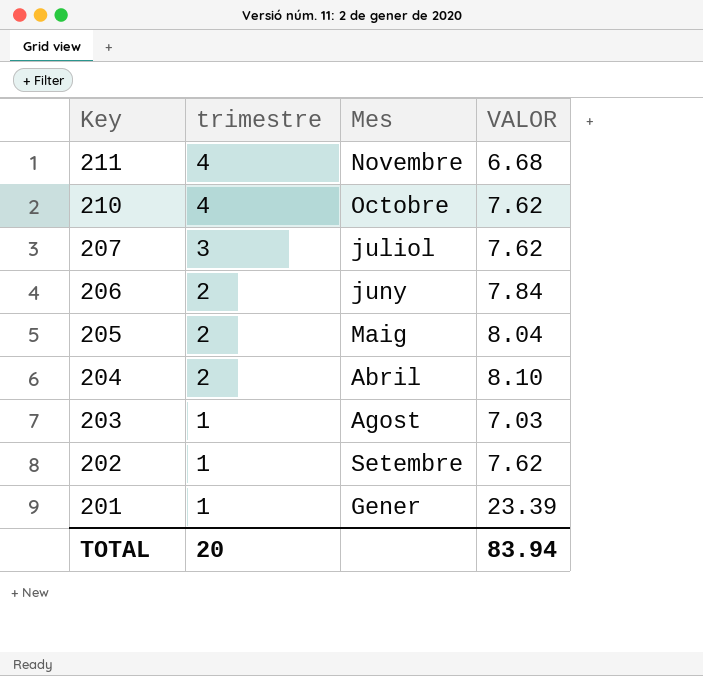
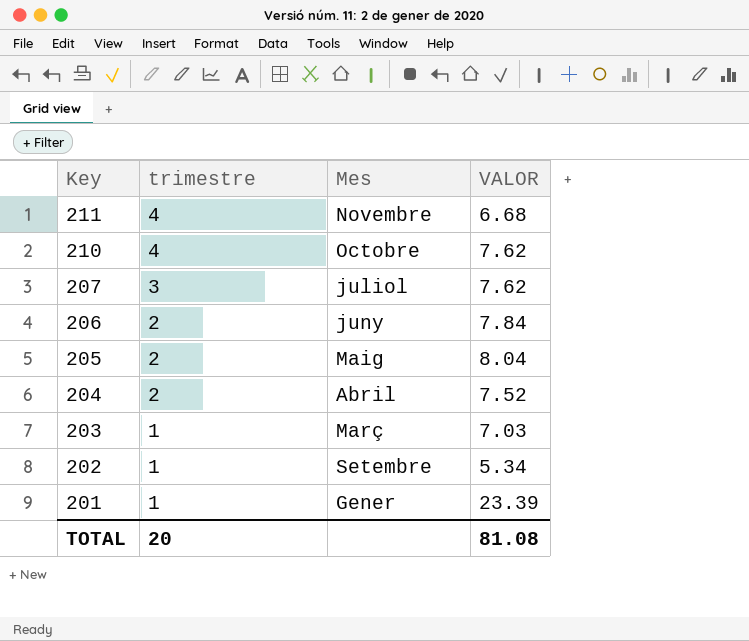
204 | VALOR: 8.10 -> 7.52
203 | Mes: Agost -> Març
202 | VALOR: 7.62 -> 5.34
TOTAL | VALOR: 83.94 -> 81.08

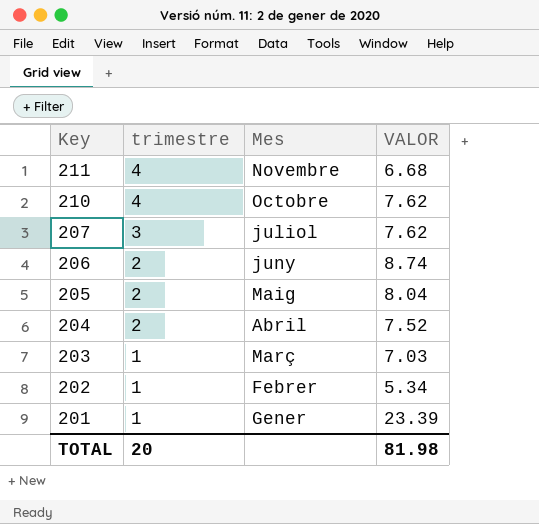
206 | VALOR: 7.84 -> 8.74
202 | Mes: Setembre -> Febrer
TOTAL | VALOR: 81.08 -> 81.98

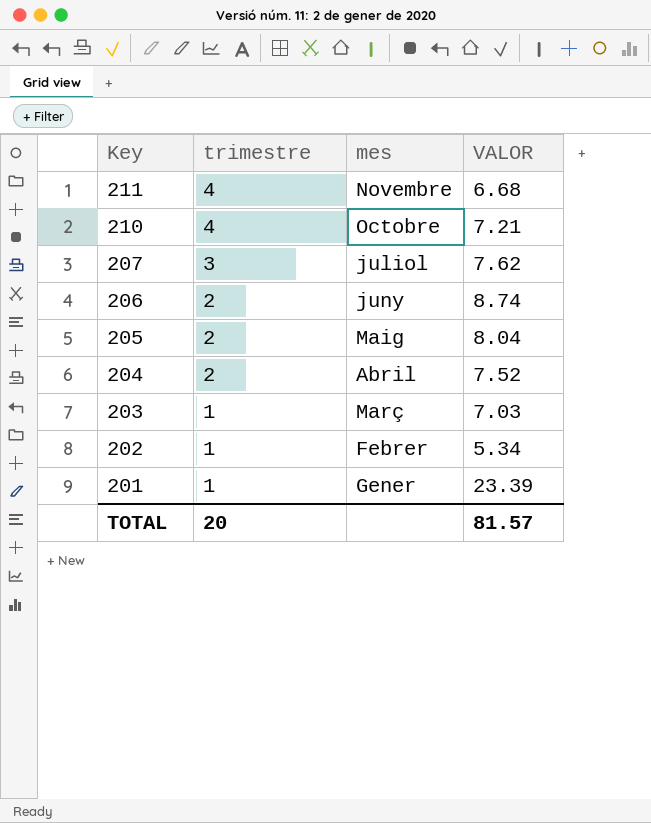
column name: Mes -> mes
210 | VALOR: 7.62 -> 7.21
TOTAL | VALOR: 81.98 -> 81.57

